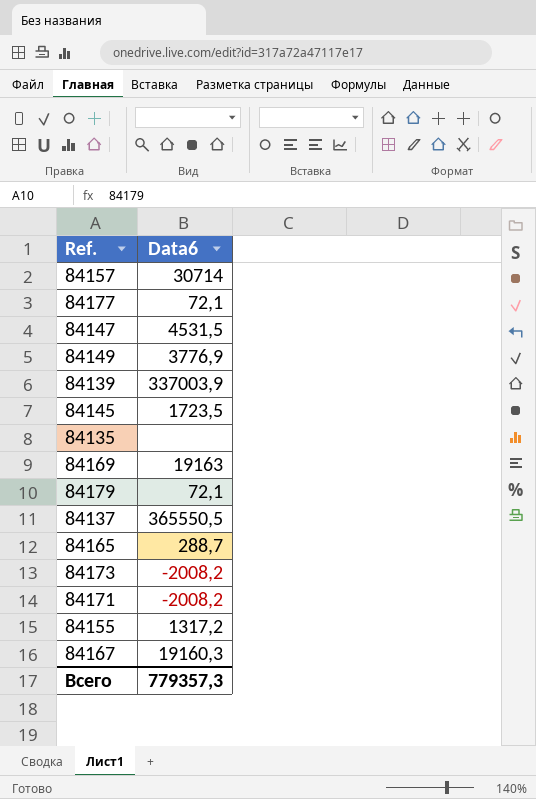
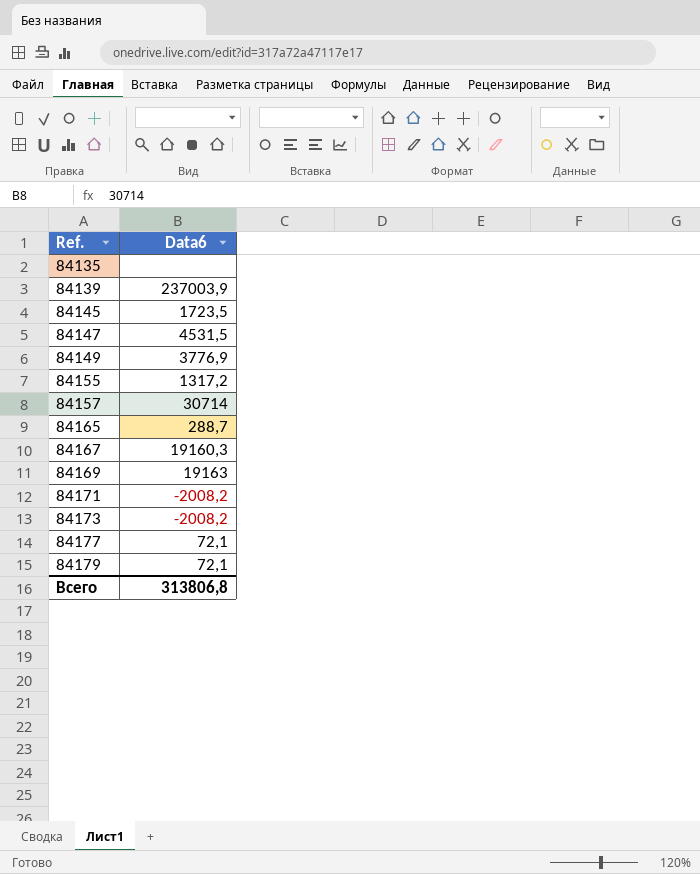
row order: none -> Ref. ascending
row 84137: 365550,5 -> none
84139 | Data6: 337003,9 -> 237003,9
Всего | Data6: 779357,3 -> 313806,8

